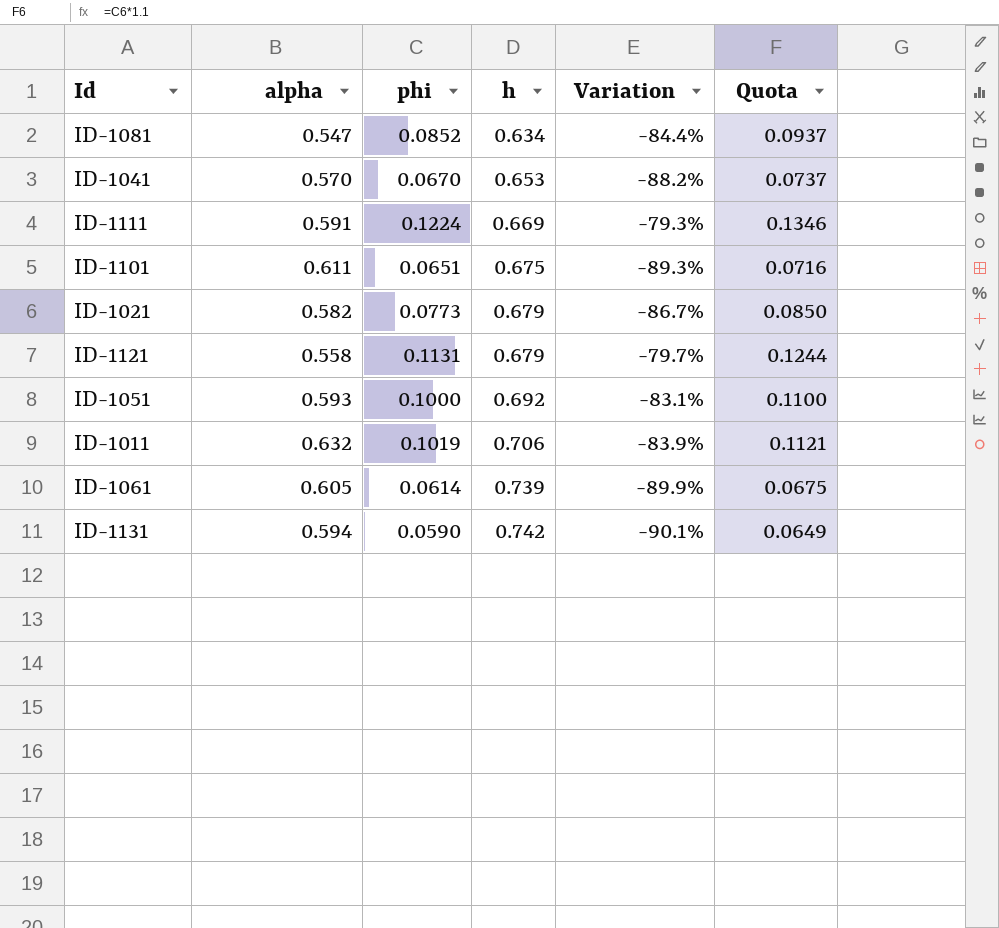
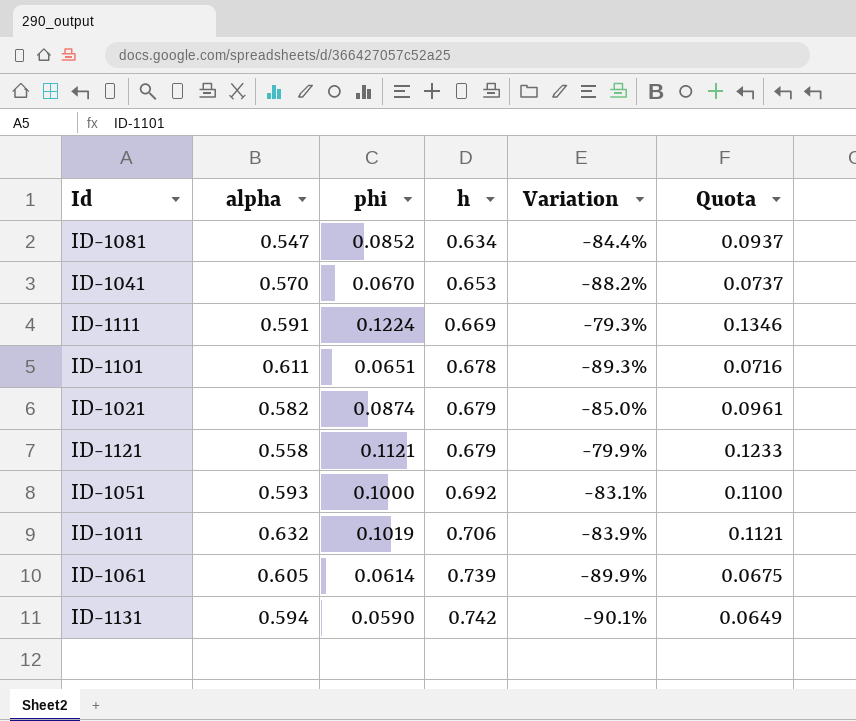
ID-1101 | h: 0.675 -> 0.678
ID-1021 | phi: 0.0773 -> 0.0874
ID-1021 | Variation: -86.7% -> -85.0%
ID-1021 | Quota: 0.0850 -> 0.0961
ID-1121 | phi: 0.1131 -> 0.1121
ID-1121 | Variation: -79.7% -> -79.9%
ID-1121 | Quota: 0.1244 -> 0.1233

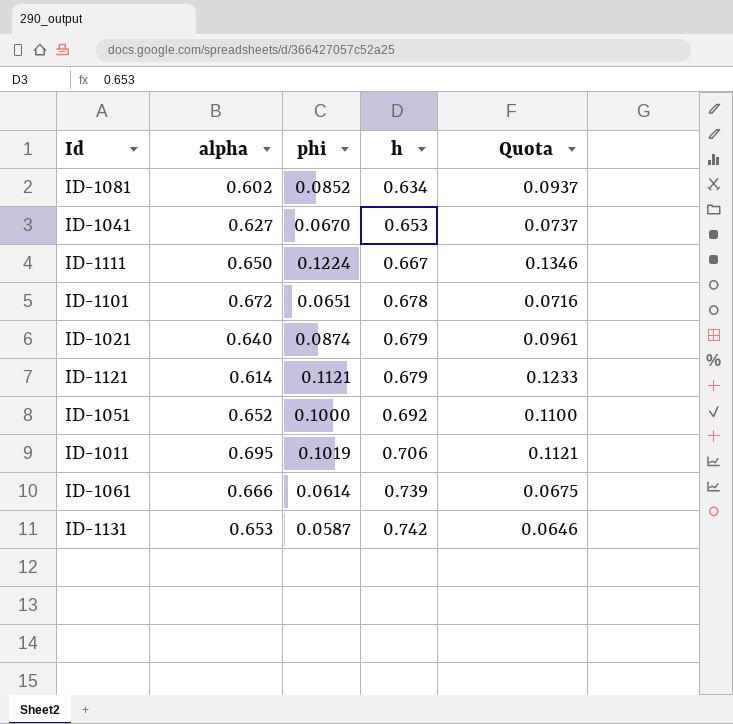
column Variation | formula: ([phi] - [alpha]) / [alpha] -> none
ID-1081 | alpha: 0.547 -> 0.602
ID-1041 | alpha: 0.570 -> 0.627
ID-1111 | alpha: 0.591 -> 0.650
ID-1111 | h: 0.669 -> 0.667
ID-1101 | alpha: 0.611 -> 0.672
ID-1021 | alpha: 0.582 -> 0.640
ID-1121 | alpha: 0.558 -> 0.614
ID-1051 | alpha: 0.593 -> 0.652
ID-1011 | alpha: 0.632 -> 0.695
ID-1061 | alpha: 0.605 -> 0.666
ID-1131 | alpha: 0.594 -> 0.653
ID-1131 | phi: 0.0590 -> 0.0587
ID-1131 | Quota: 0.0649 -> 0.0646

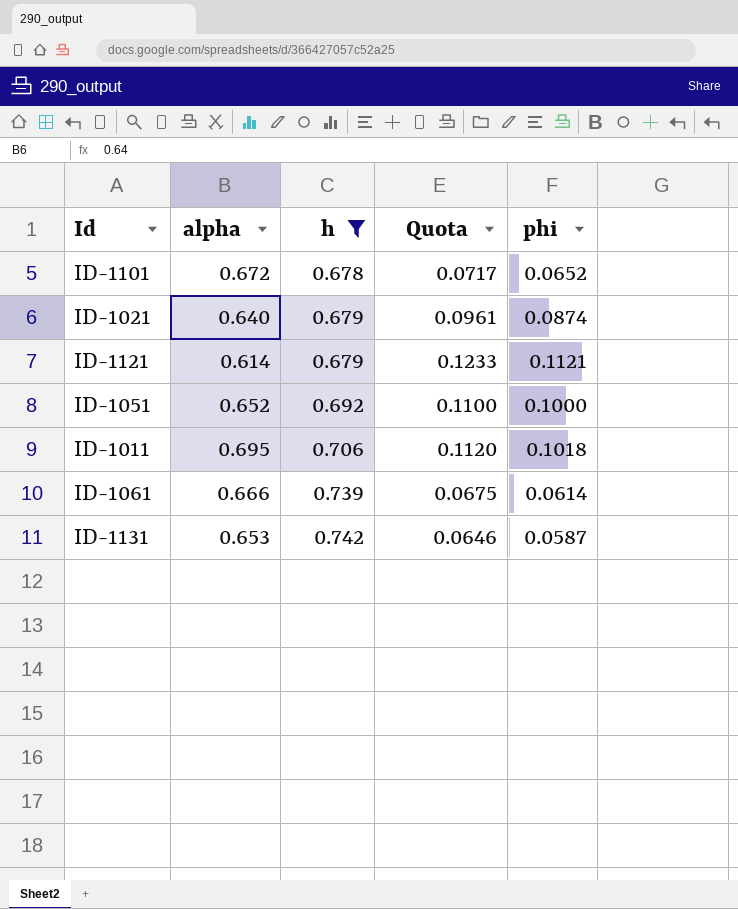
filter: none -> h >= 0.678
column phi | position: 3 -> 5
ID-1101 | Quota: 0.0716 -> 0.0717
ID-1101 | phi: 0.0651 -> 0.0652
ID-1011 | Quota: 0.1121 -> 0.1120
ID-1011 | phi: 0.1019 -> 0.1018

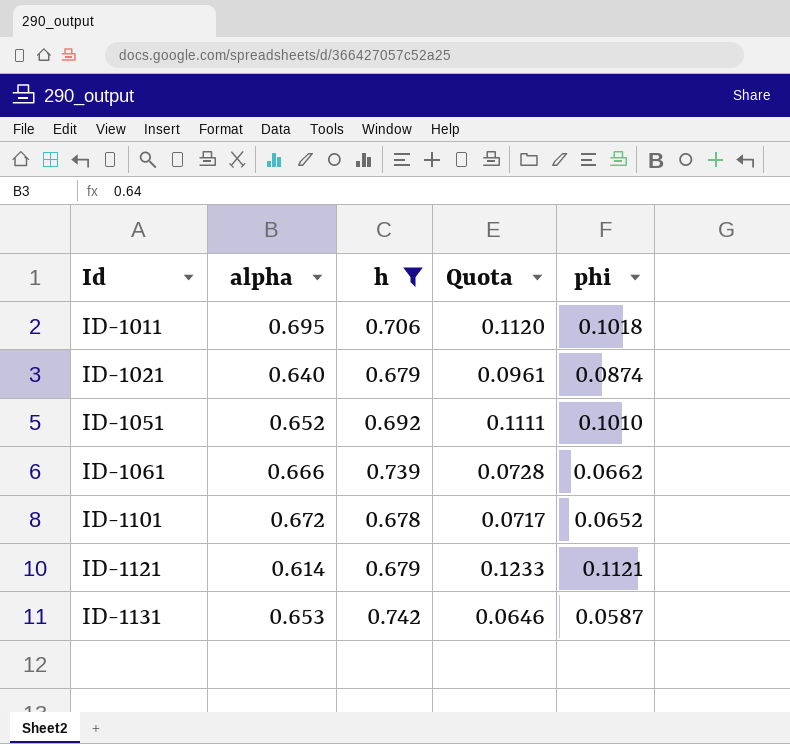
row order: h ascending -> Id ascending
ID-1051 | Quota: 0.1100 -> 0.1111
ID-1051 | phi: 0.1000 -> 0.1010
ID-1061 | Quota: 0.0675 -> 0.0728
ID-1061 | phi: 0.0614 -> 0.0662

